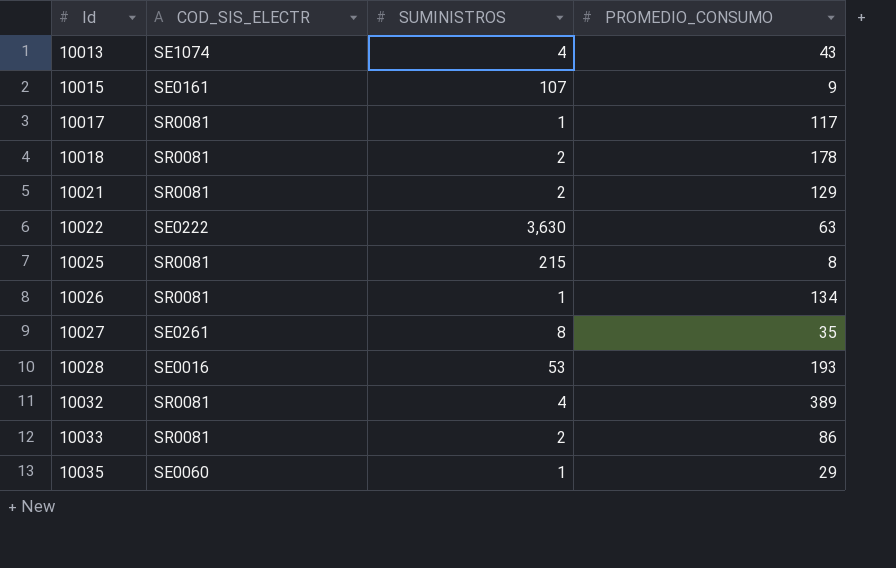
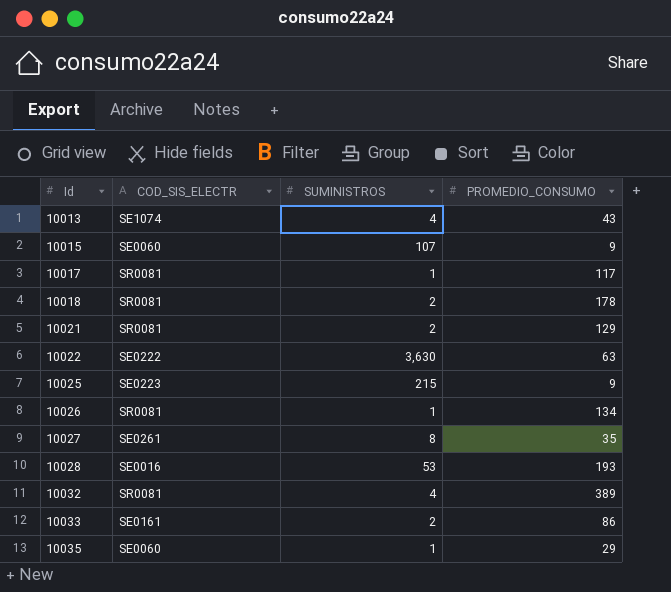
10015 | COD_SIS_ELECTR: SE0161 -> SE0060
10025 | COD_SIS_ELECTR: SR0081 -> SE0223
10025 | PROMEDIO_CONSUMO: 8 -> 9
10033 | COD_SIS_ELECTR: SR0081 -> SE0161

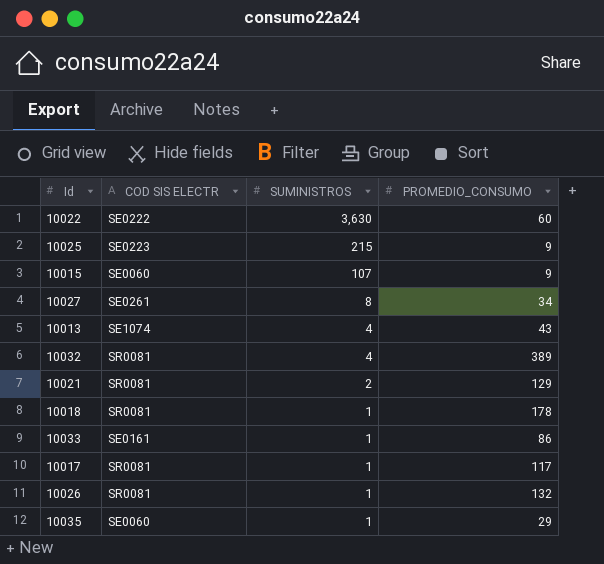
row order: Id ascending -> SUMINISTROS descending
column name: COD_SIS_ELECTR -> COD SIS ELECTR
row 10028: SE0016 | 53 | 193 -> none
10022 | PROMEDIO_CONSUMO: 63 -> 60
10027 | PROMEDIO_CONSUMO: 35 -> 34
10018 | SUMINISTROS: 2 -> 1
10033 | SUMINISTROS: 2 -> 1
10026 | PROMEDIO_CONSUMO: 134 -> 132

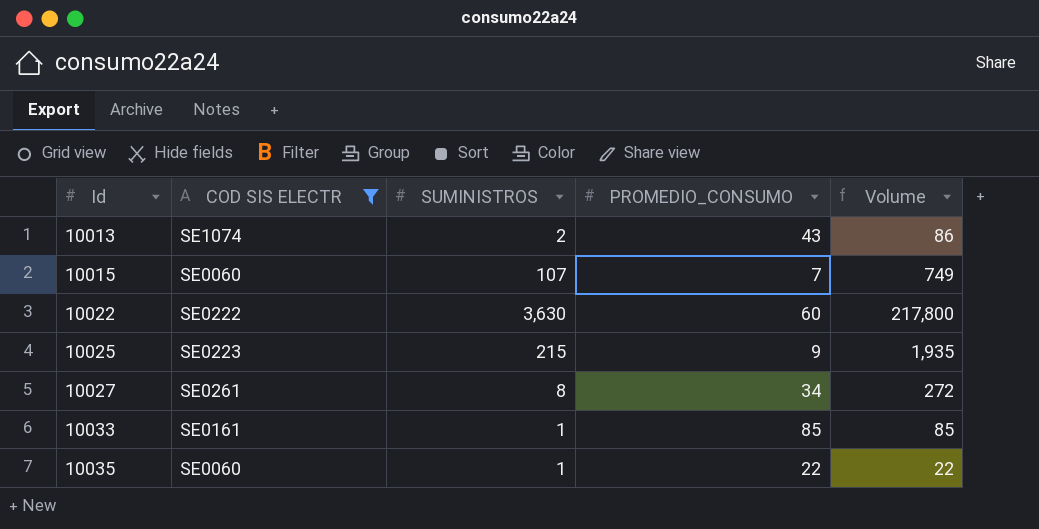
filter: none -> COD SIS ELECTR != SR0081
row order: SUMINISTROS descending -> Id ascending
column Volume | formula: none -> [SUMINISTROS] * [PROMEDIO_CONSUMO]
10013 | SUMINISTROS: 4 -> 2
10015 | PROMEDIO_CONSUMO: 9 -> 7
10033 | PROMEDIO_CONSUMO: 86 -> 85
10035 | PROMEDIO_CONSUMO: 29 -> 22

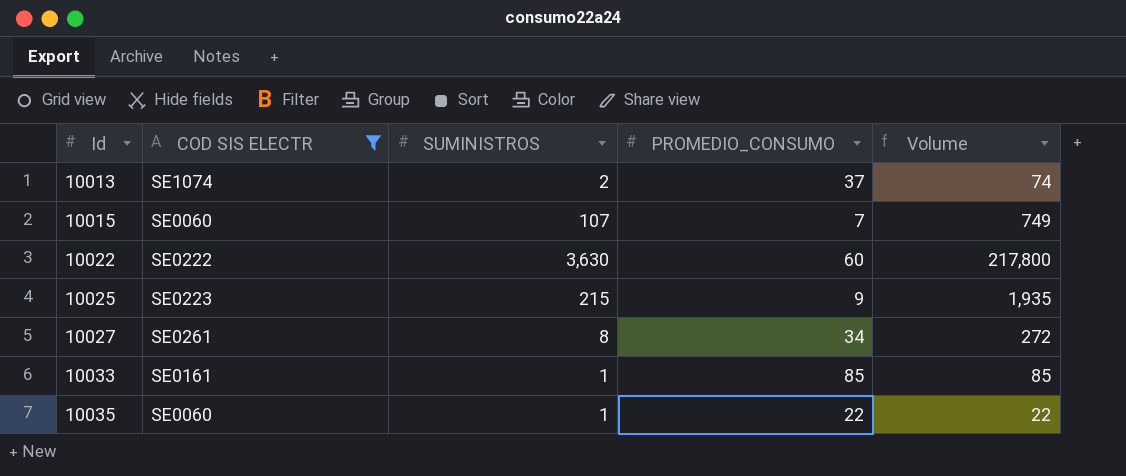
10013 | PROMEDIO_CONSUMO: 43 -> 37
10013 | Volume: 86 -> 74

